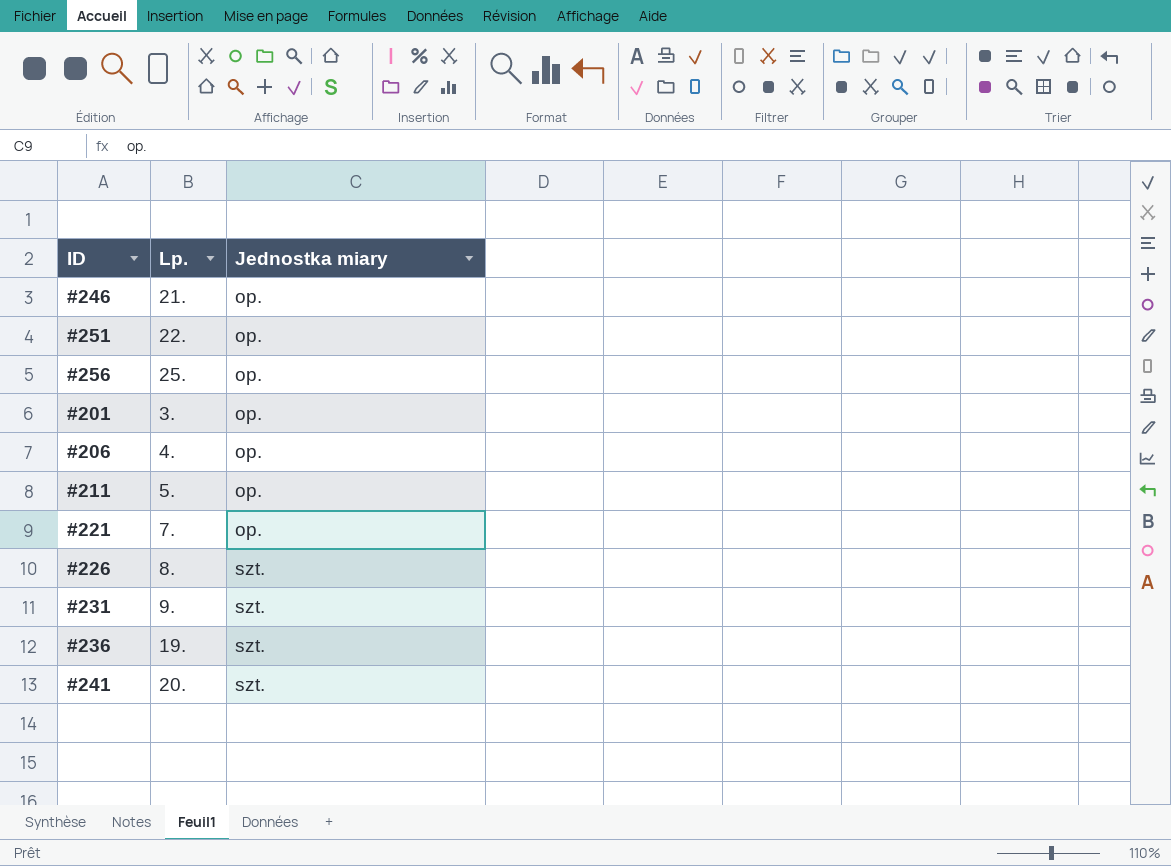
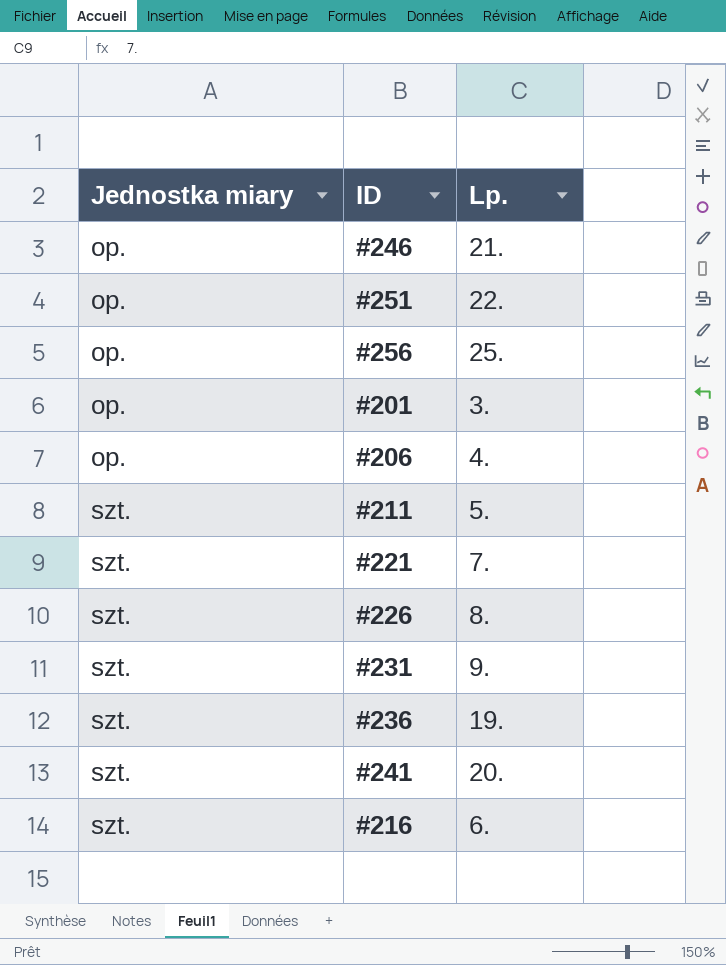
column Jednostka miary | position: 3 -> 1
#211 | Jednostka miary: op. -> szt.
#221 | Jednostka miary: op. -> szt.
row #216: none -> szt. | 6.

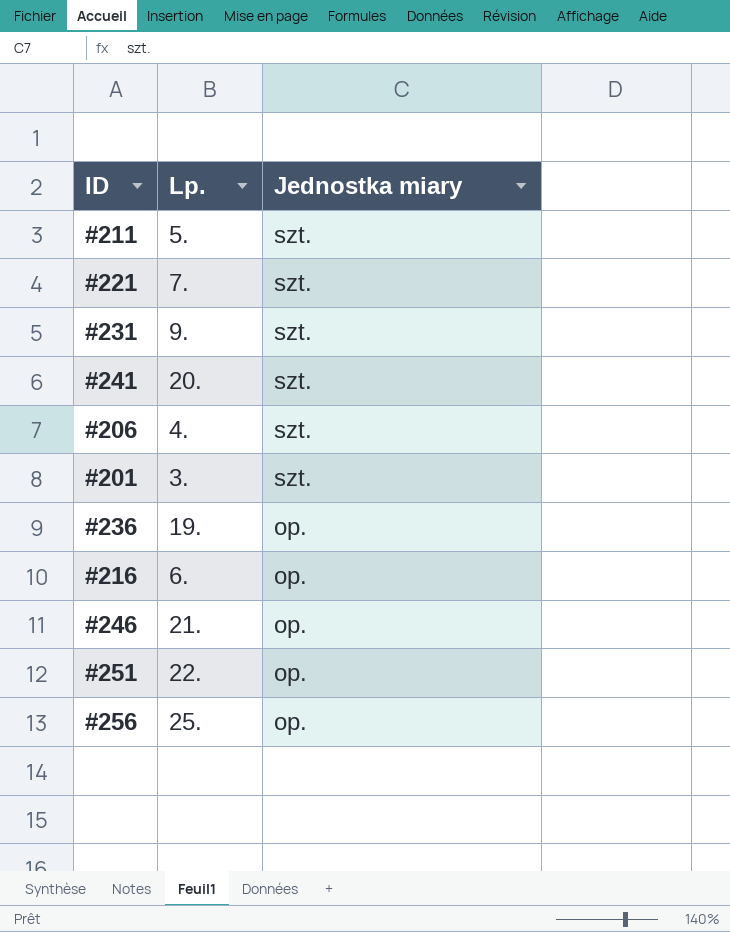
row order: Jednostka miary ascending -> Jednostka miary descending
column Jednostka miary | position: 1 -> 3
row #226: szt. | 8. -> none
#206 | Jednostka miary: op. -> szt.
#201 | Jednostka miary: op. -> szt.
#236 | Jednostka miary: szt. -> op.
#216 | Jednostka miary: szt. -> op.

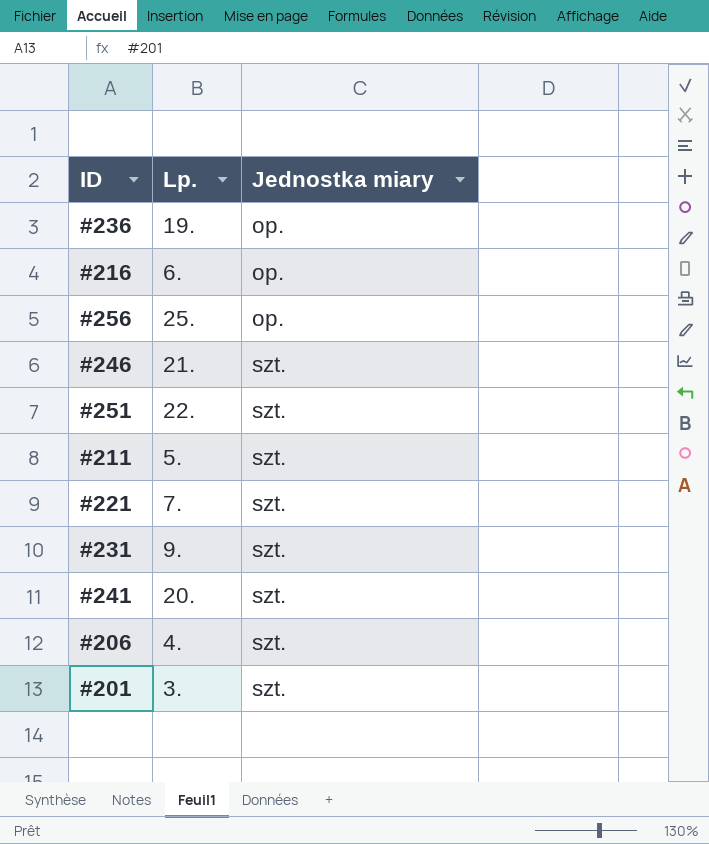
row order: Jednostka miary descending -> Jednostka miary ascending
#246 | Jednostka miary: op. -> szt.
#251 | Jednostka miary: op. -> szt.

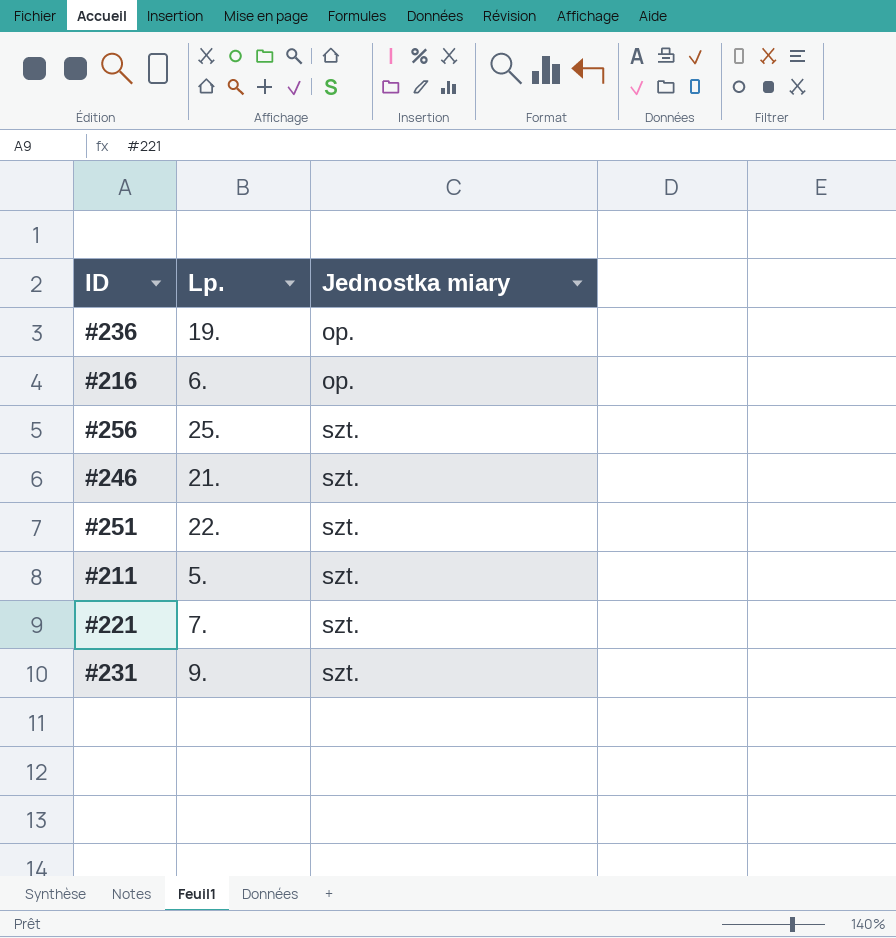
row #241: 20. | szt. -> none
row #206: 4. | szt. -> none
row #201: 3. | szt. -> none
#256 | Jednostka miary: op. -> szt.

